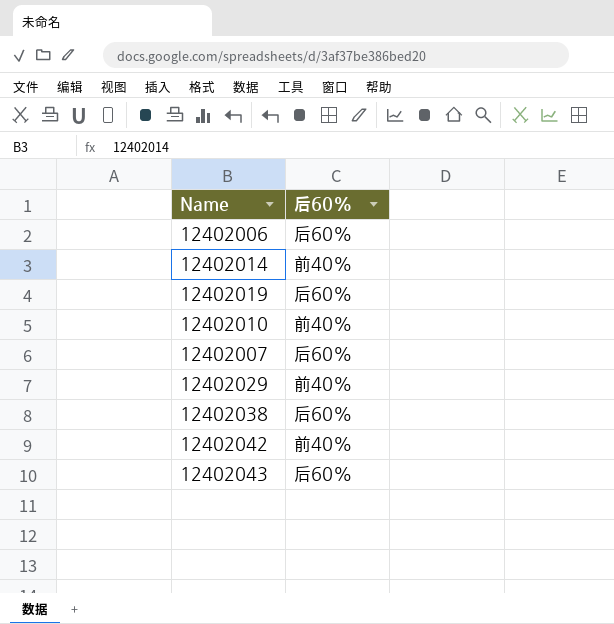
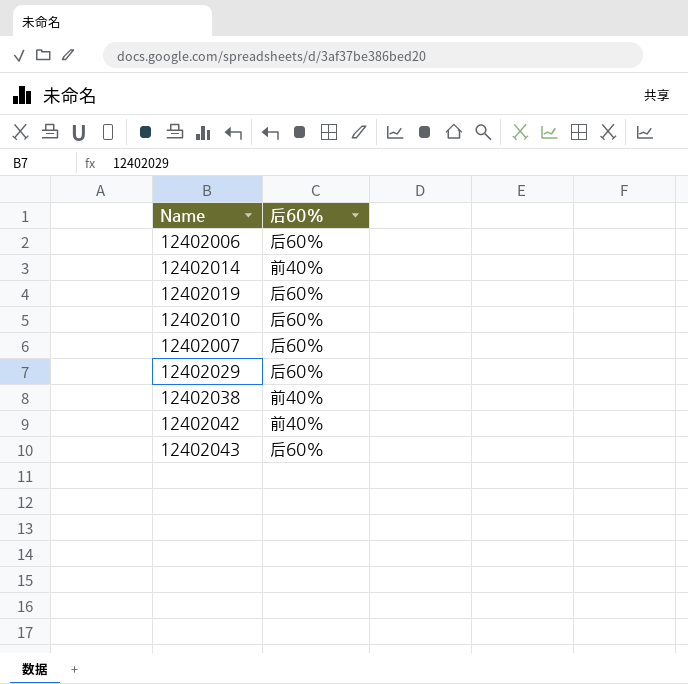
12402010 | 后60%: 前40% -> 后60%
12402029 | 后60%: 前40% -> 后60%
12402038 | 后60%: 后60% -> 前40%

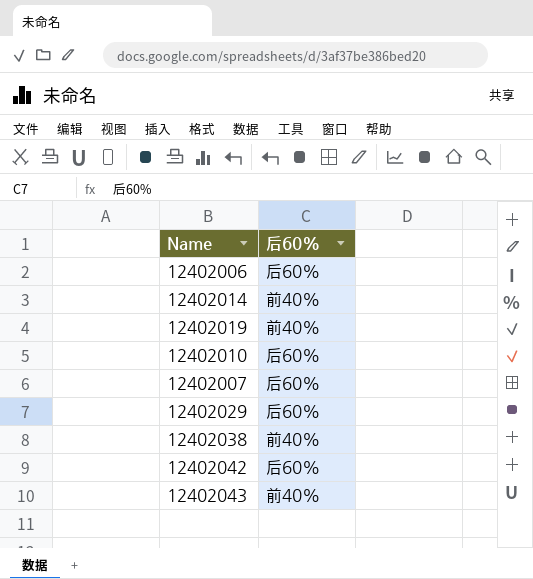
12402019 | 后60%: 后60% -> 前40%
12402042 | 后60%: 前40% -> 后60%
12402043 | 后60%: 后60% -> 前40%

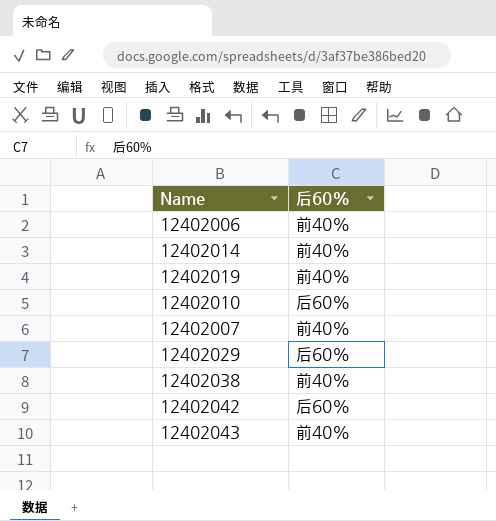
12402006 | 后60%: 后60% -> 前40%
12402007 | 后60%: 后60% -> 前40%

